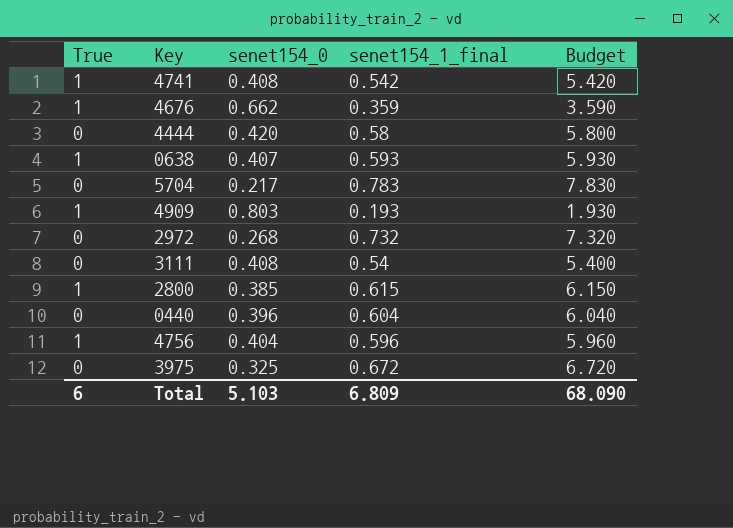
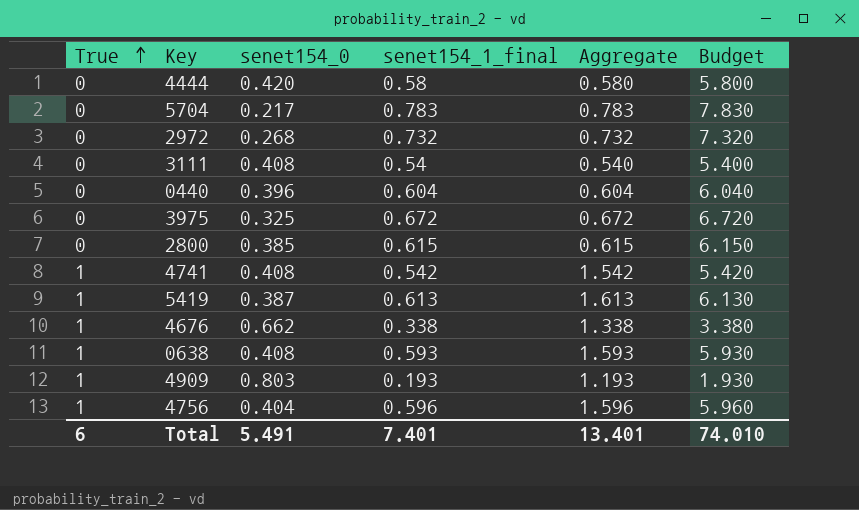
row order: none -> True ascending
column Aggregate | formula: none -> [True] + [senet154_1_final]
2800 | True: 1 -> 0
row 5419: none -> 1 | 0.387 | 0.613 | 1.613 | 6.130
4676 | senet154_1_final: 0.359 -> 0.338
4676 | Budget: 3.590 -> 3.380
0638 | senet154_0: 0.407 -> 0.408
Total | senet154_0: 5.103 -> 5.491
Total | senet154_1_final: 6.809 -> 7.401
Total | Budget: 68.090 -> 74.010

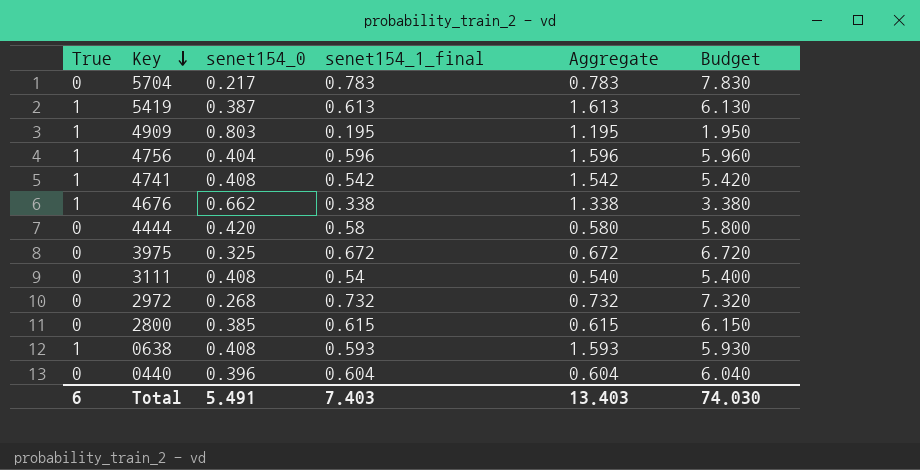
row order: True ascending -> Key descending
4909 | senet154_1_final: 0.193 -> 0.195
4909 | Aggregate: 1.193 -> 1.195
4909 | Budget: 1.930 -> 1.950
Total | senet154_1_final: 7.401 -> 7.403
Total | Aggregate: 13.401 -> 13.403
Total | Budget: 74.010 -> 74.030

